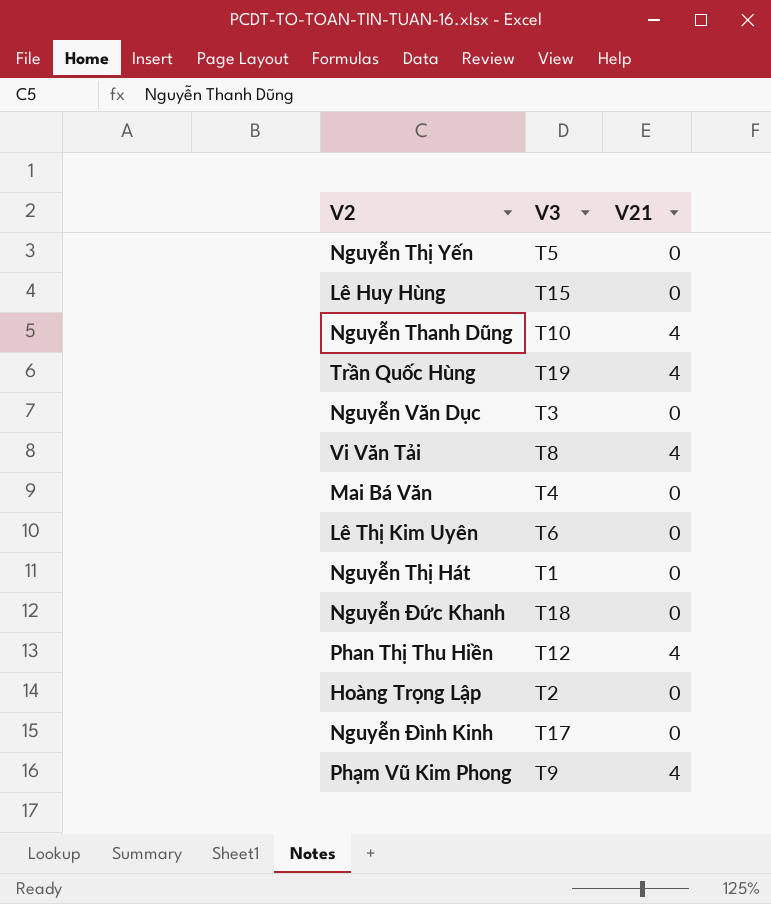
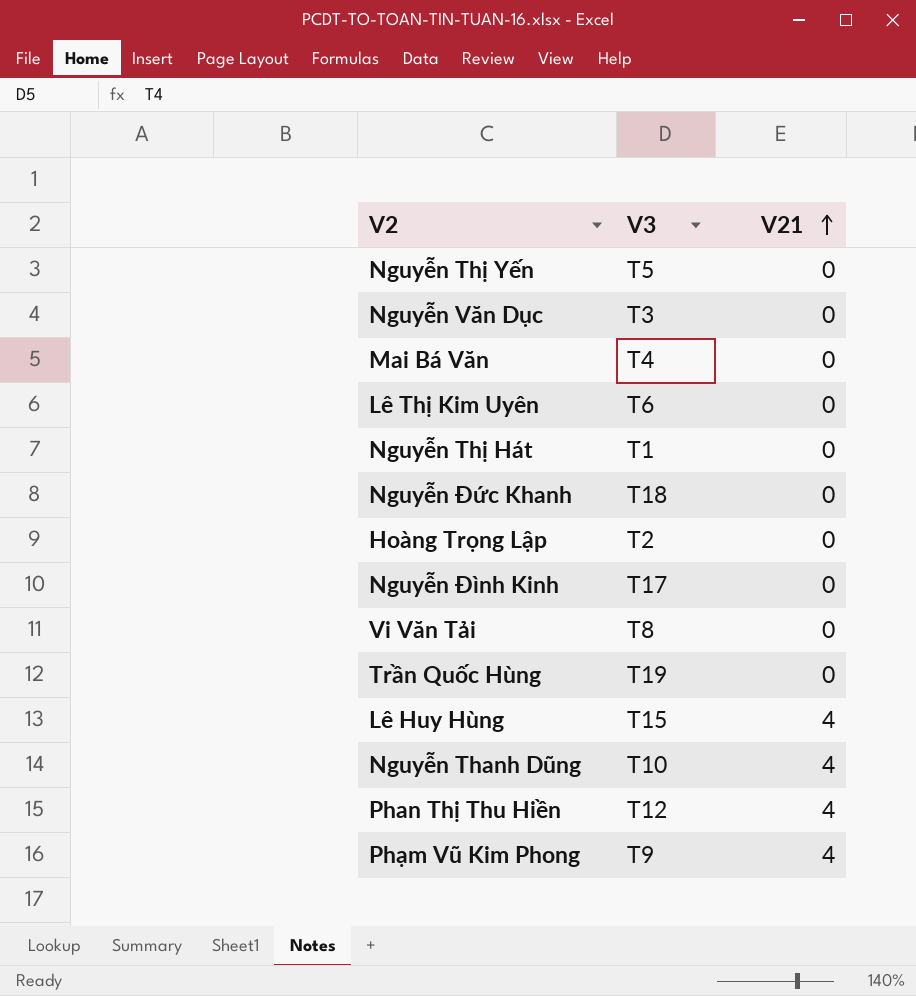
row order: none -> V21 ascending
Vi Văn Tải | V21: 4 -> 0
Trần Quốc Hùng | V21: 4 -> 0
Lê Huy Hùng | V21: 0 -> 4

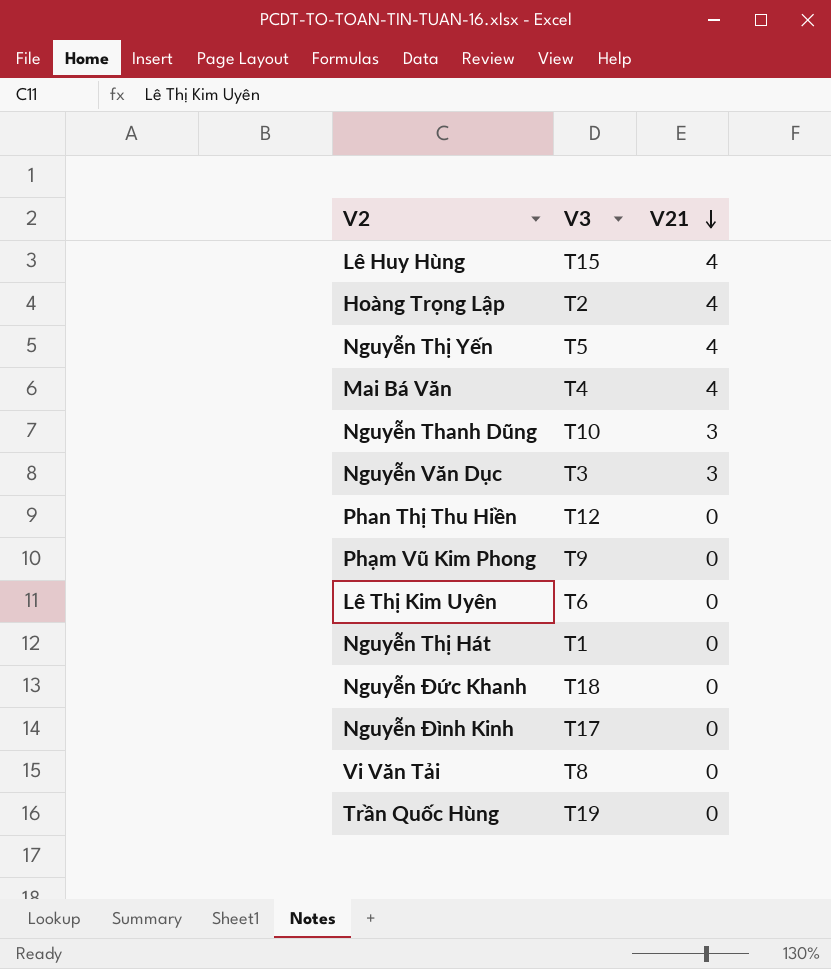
row order: V21 ascending -> V21 descending
Hoàng Trọng Lập | V21: 0 -> 4
Nguyễn Thị Yến | V21: 0 -> 4
Mai Bá Văn | V21: 0 -> 4
Nguyễn Thanh Dũng | V21: 4 -> 3
Nguyễn Văn Dục | V21: 0 -> 3
Phan Thị Thu Hiền | V21: 4 -> 0
Phạm Vũ Kim Phong | V21: 4 -> 0

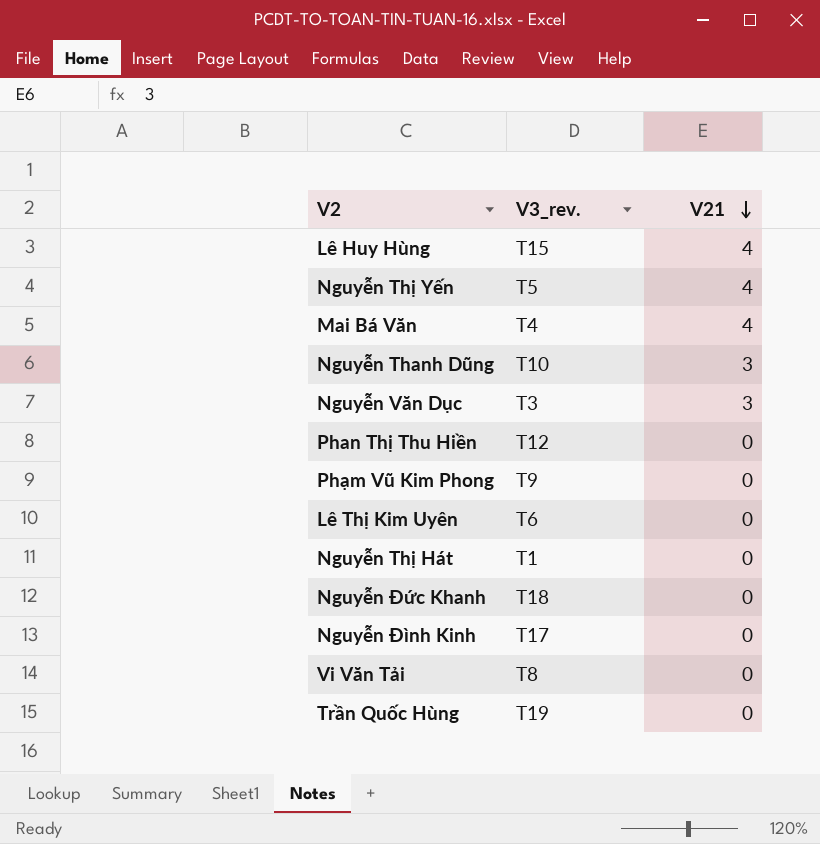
column name: V3 -> V3_rev.
row Hoàng Trọng Lập: T2 | 4 -> none

